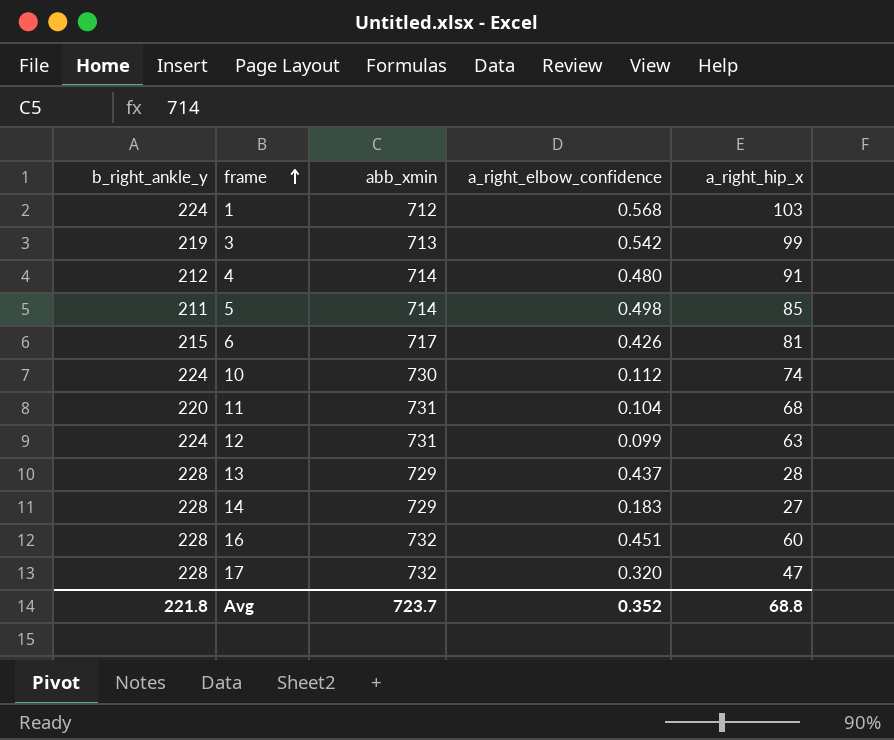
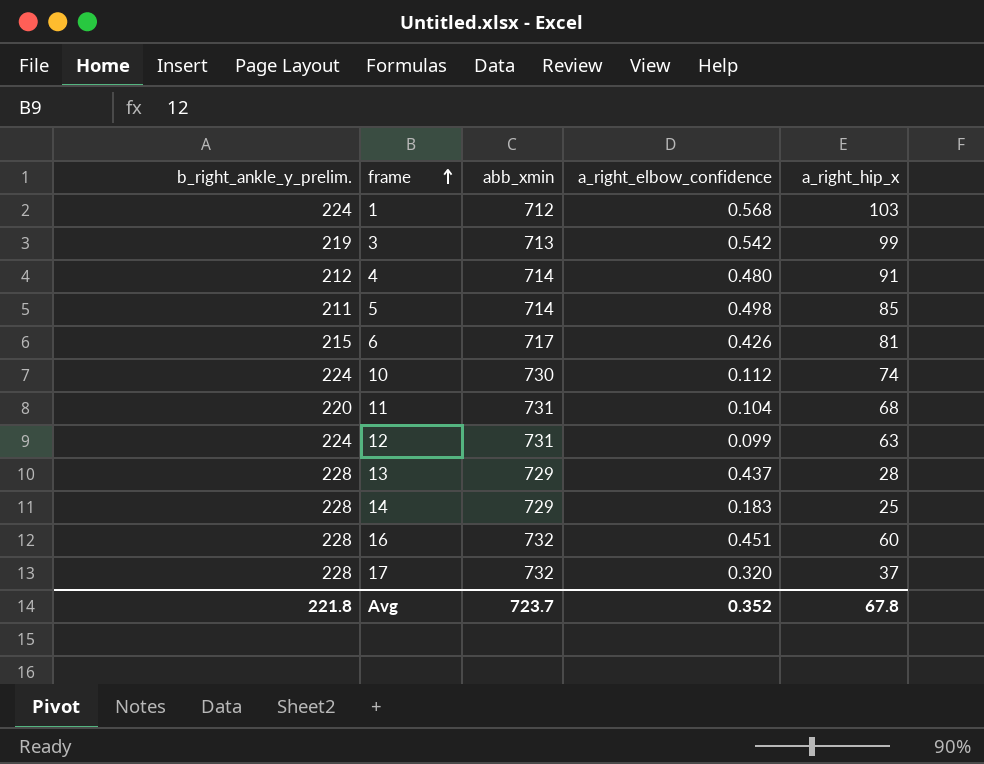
column name: b_right_ankle_y -> b_right_ankle_y_prelim.
14 | a_right_hip_x: 27 -> 25
17 | a_right_hip_x: 47 -> 37
Avg | a_right_hip_x: 68.8 -> 67.8

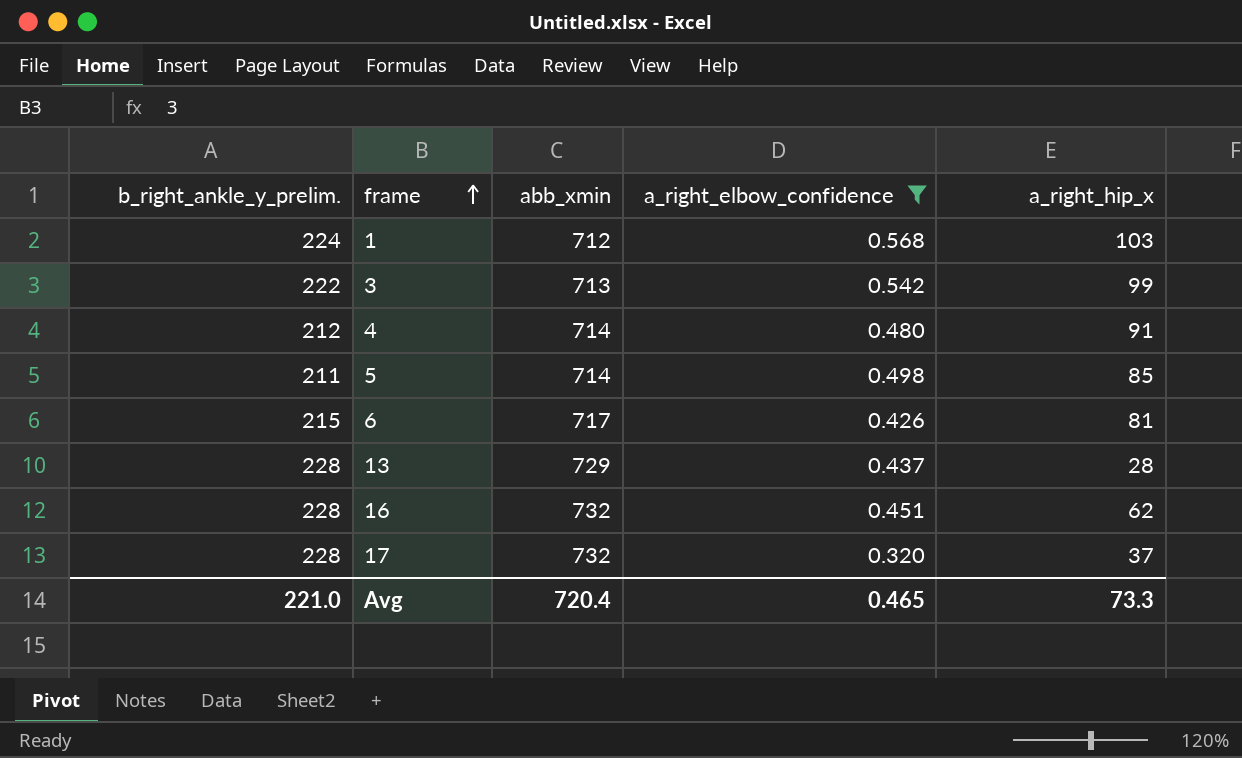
filter: none -> a_right_elbow_confidence >= 0.320
3 | b_right_ankle_y_prelim.: 219 -> 222
16 | a_right_hip_x: 60 -> 62
Avg | b_right_ankle_y_prelim.: 221.8 -> 221.0
Avg | abb_xmin: 723.7 -> 720.4
Avg | a_right_elbow_confidence: 0.352 -> 0.465
Avg | a_right_hip_x: 67.8 -> 73.3

